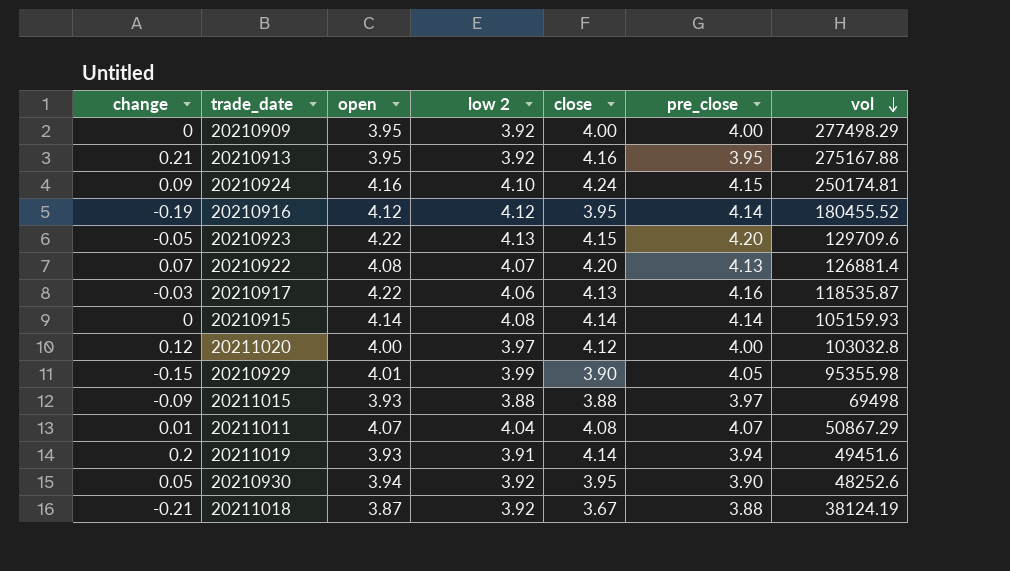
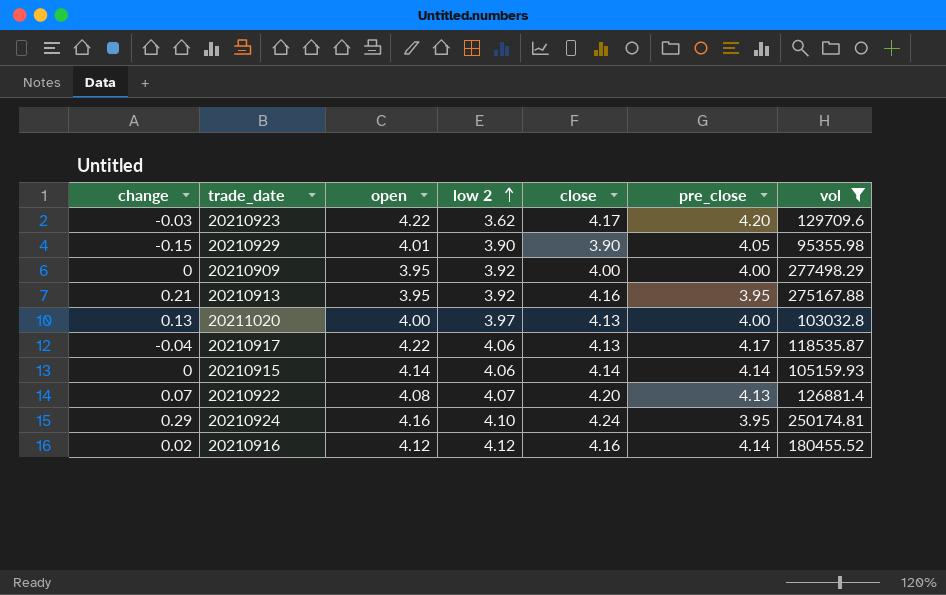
filter: none -> vol >= 95355.98
row order: vol descending -> low 2 ascending
20210923 | change: -0.05 -> -0.03
20210923 | low 2: 4.13 -> 3.62
20210923 | close: 4.15 -> 4.17
20210929 | low 2: 3.99 -> 3.90
20211020 | change: 0.12 -> 0.13
20211020 | close: 4.12 -> 4.13
20210917 | change: -0.03 -> -0.04
20210917 | pre_close: 4.16 -> 4.17
20210915 | low 2: 4.08 -> 4.06
20210924 | change: 0.09 -> 0.29
20210924 | pre_close: 4.15 -> 3.95
20210916 | change: -0.19 -> 0.02
20210916 | close: 3.95 -> 4.16

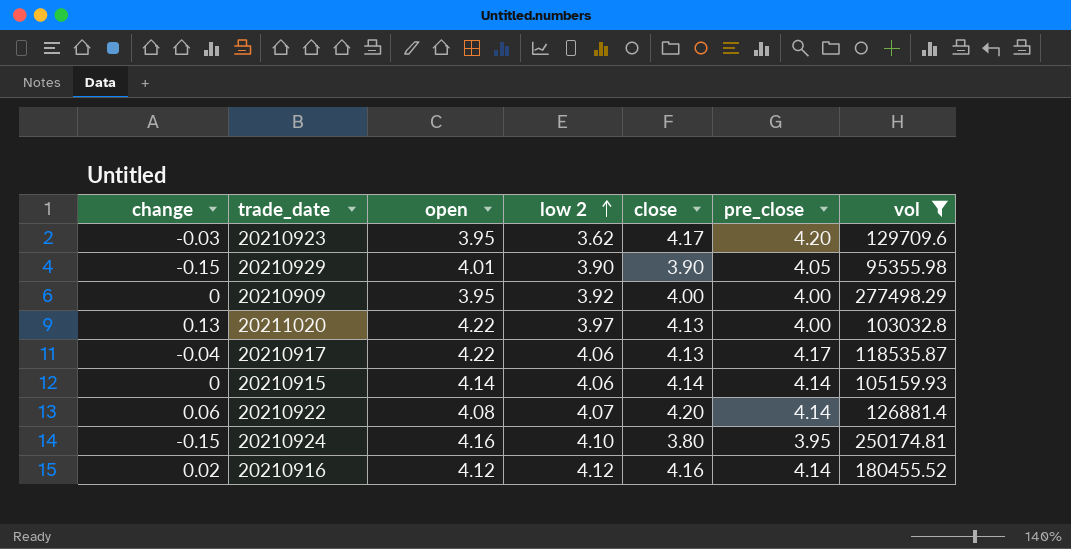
row 20210913: 0.21 | 3.95 | 3.92 | 4.16 | 3.95 | 275167.88 -> none
20210923 | open: 4.22 -> 3.95
20211020 | open: 4.00 -> 4.22
20210922 | change: 0.07 -> 0.06
20210922 | pre_close: 4.13 -> 4.14
20210924 | change: 0.29 -> -0.15
20210924 | close: 4.24 -> 3.80

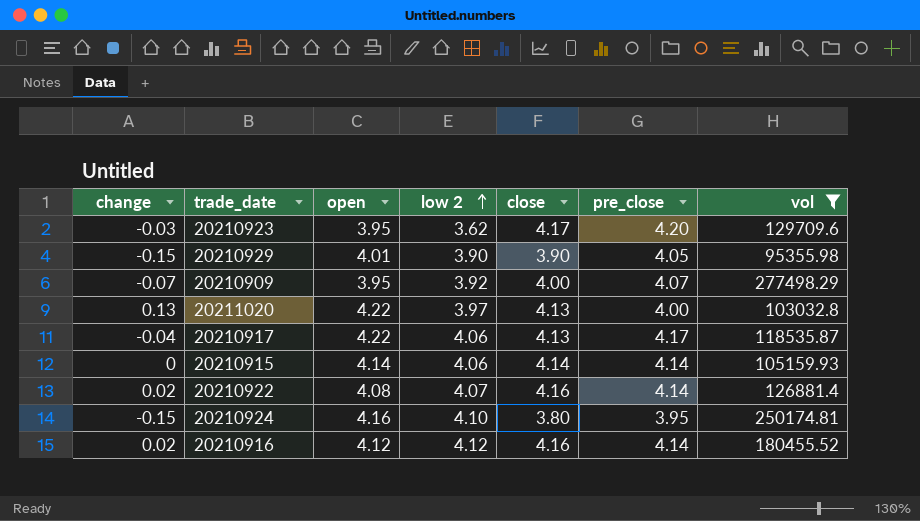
20210909 | change: 0 -> -0.07
20210909 | pre_close: 4.00 -> 4.07
20210922 | change: 0.06 -> 0.02
20210922 | close: 4.20 -> 4.16

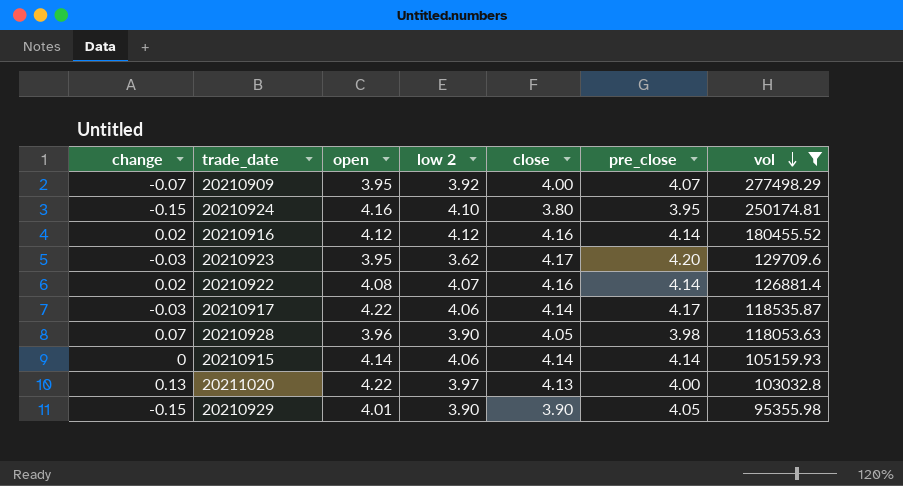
row order: low 2 ascending -> vol descending
20210917 | change: -0.04 -> -0.03
20210917 | close: 4.13 -> 4.14
row 20210928: none -> 0.07 | 3.96 | 3.90 | 4.05 | 3.98 | 118053.63

